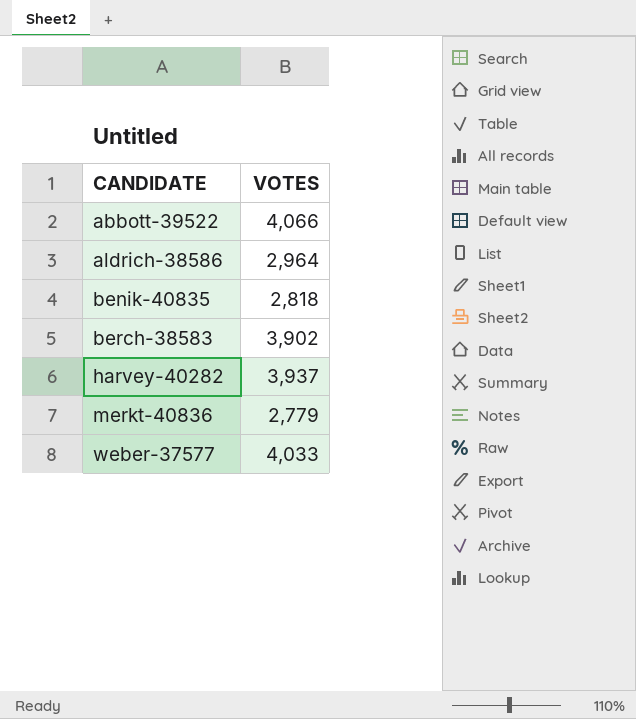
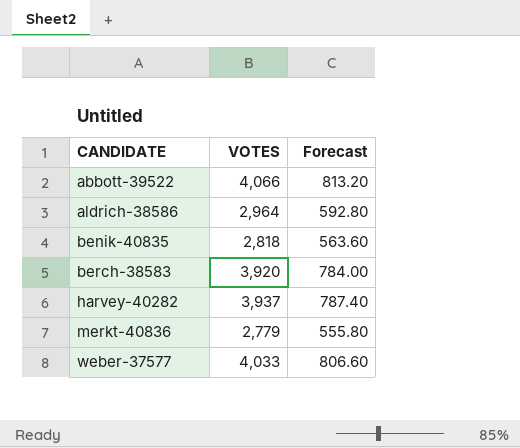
column Forecast | formula: none -> [VOTES] * 0.2
berch-38583 | VOTES: 3,902 -> 3,920

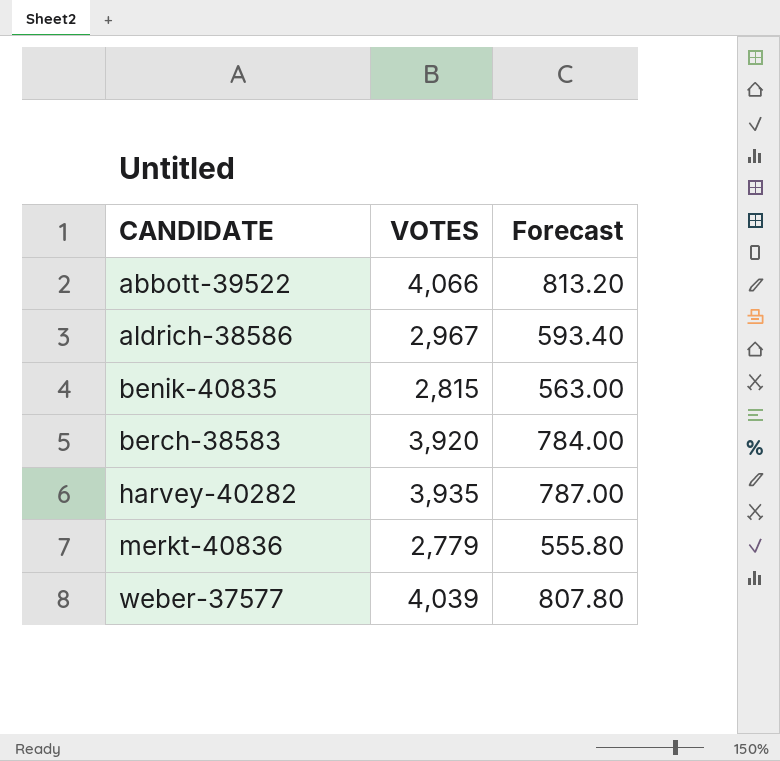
aldrich-38586 | VOTES: 2,964 -> 2,967
aldrich-38586 | Forecast: 592.80 -> 593.40
benik-40835 | VOTES: 2,818 -> 2,815
benik-40835 | Forecast: 563.60 -> 563.00
harvey-40282 | VOTES: 3,937 -> 3,935
harvey-40282 | Forecast: 787.40 -> 787.00
weber-37577 | VOTES: 4,033 -> 4,039
weber-37577 | Forecast: 806.60 -> 807.80

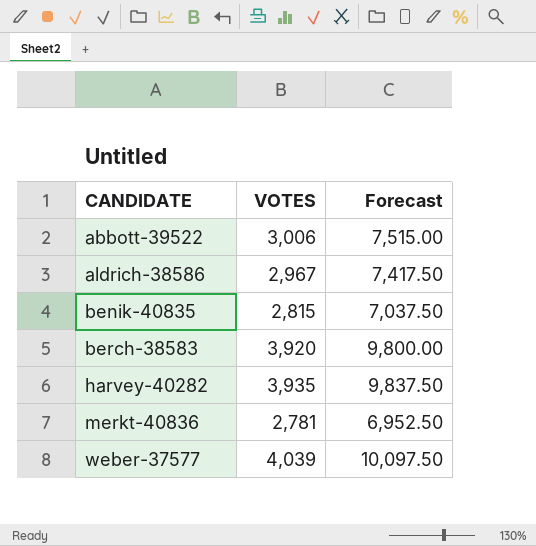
column Forecast | formula: [VOTES] * 0.2 -> [VOTES] * 2.5
abbott-39522 | VOTES: 4,066 -> 3,006
merkt-40836 | VOTES: 2,779 -> 2,781

